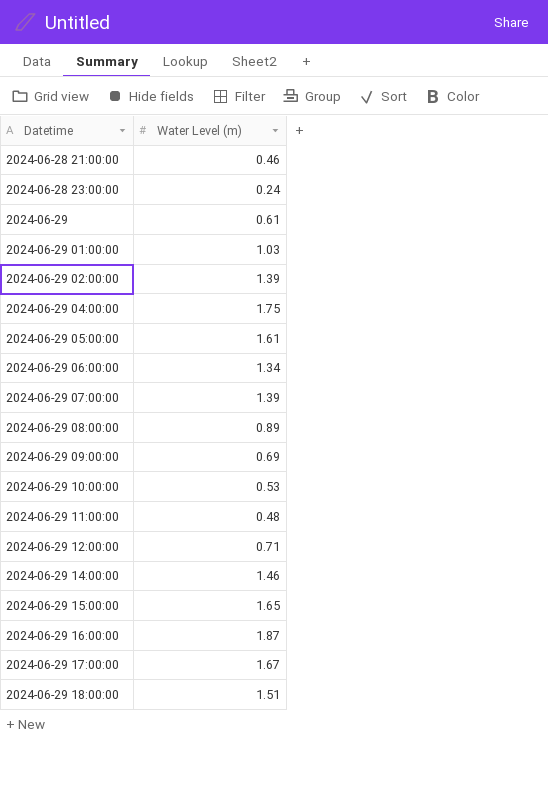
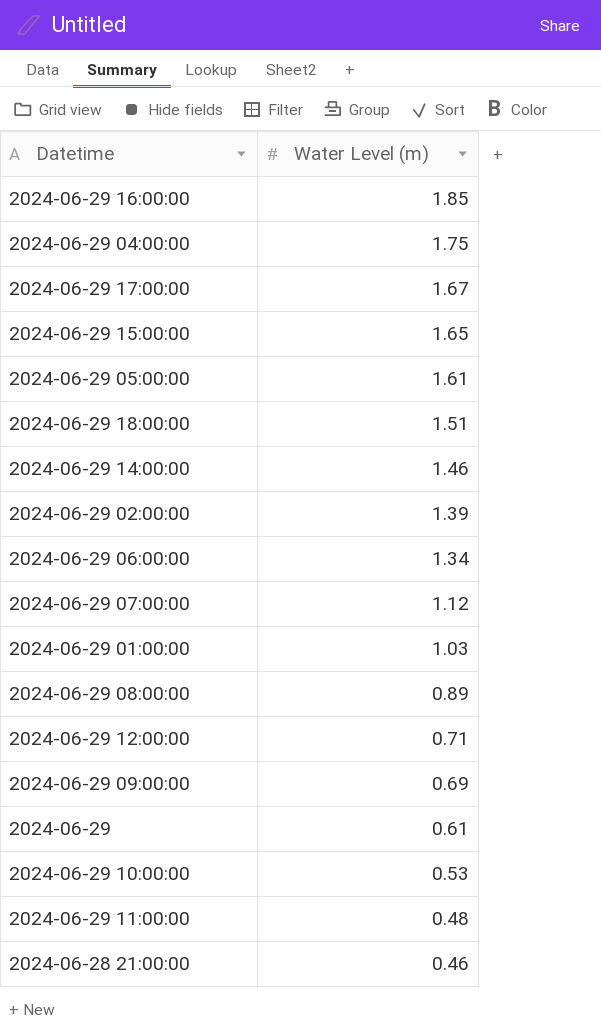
row order: Datetime ascending -> Water Level (m) descending
row 2024-06-28 23:00:00: 0.24 -> none
2024-06-29 16:00:00 | Water Level (m): 1.87 -> 1.85
2024-06-29 07:00:00 | Water Level (m): 1.39 -> 1.12

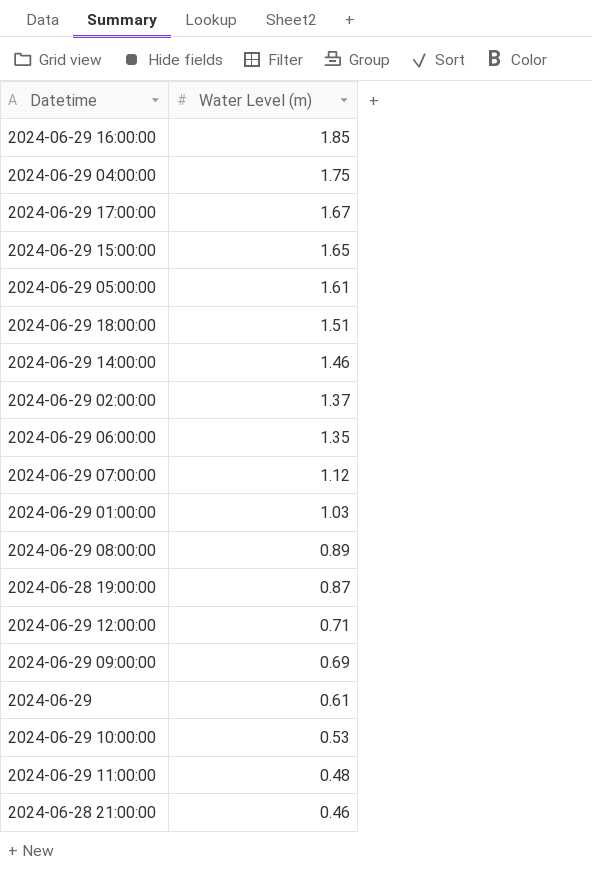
2024-06-29 02:00:00 | Water Level (m): 1.39 -> 1.37
2024-06-29 06:00:00 | Water Level (m): 1.34 -> 1.35
row 2024-06-28 19:00:00: none -> 0.87

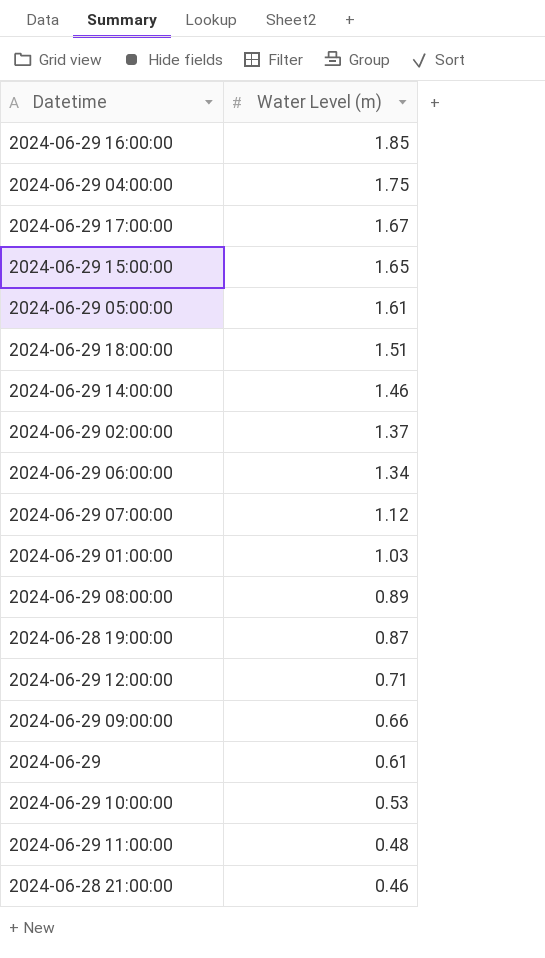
2024-06-29 06:00:00 | Water Level (m): 1.35 -> 1.34
2024-06-29 09:00:00 | Water Level (m): 0.69 -> 0.66

